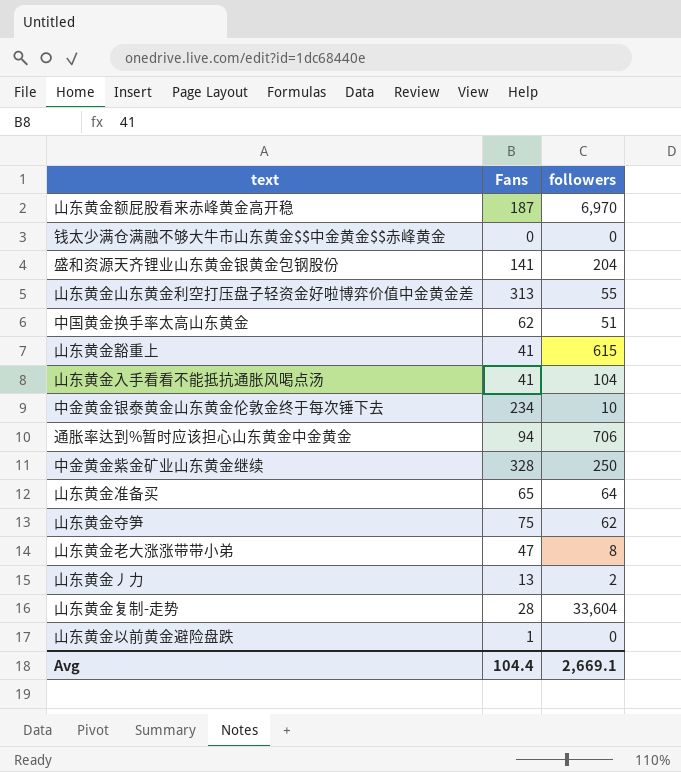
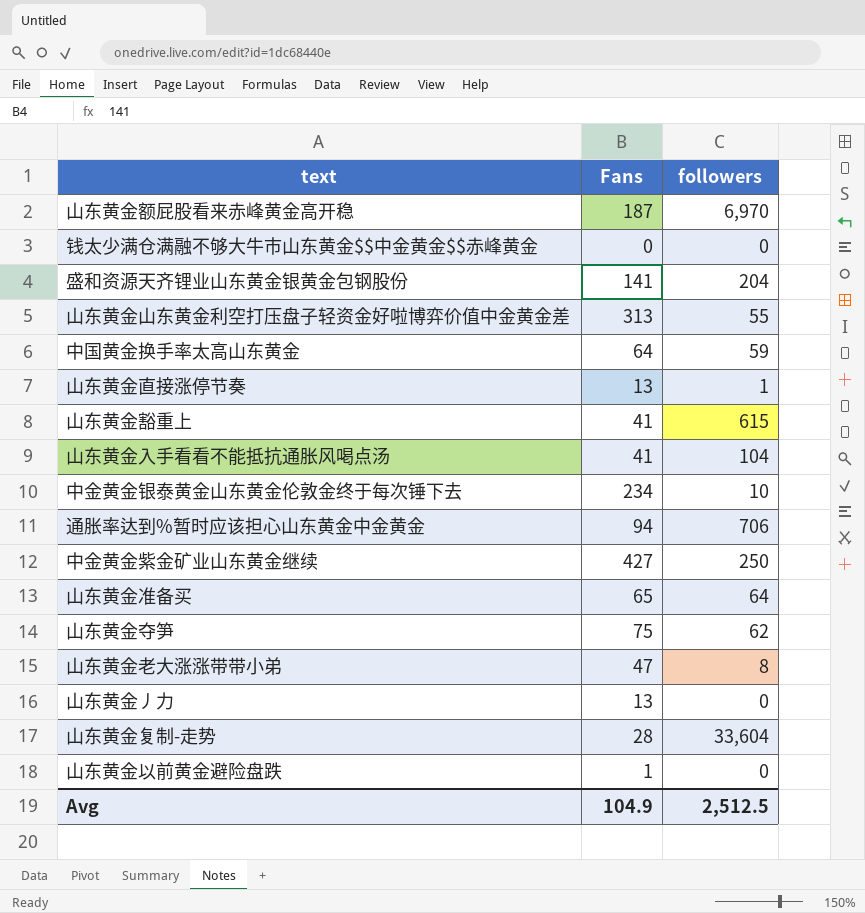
中国黄金换手率太高山东黄金 | Fans: 62 -> 64
中国黄金换手率太高山东黄金 | followers: 51 -> 59
row 山东黄金直接涨停节奏: none -> 13 | 1
中金黄金紫金矿业山东黄金继续 | Fans: 328 -> 427
山东黄金丿力 | followers: 2 -> 0
Avg | Fans: 104.4 -> 104.9
Avg | followers: 2,669.1 -> 2,512.5

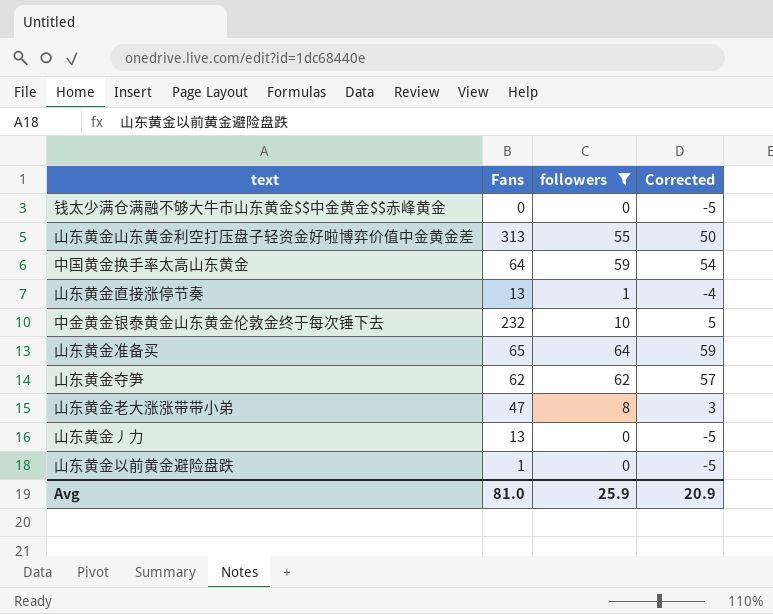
filter: none -> followers <= 64
column Corrected | formula: none -> [followers] - 5
中金黄金银泰黄金山东黄金伦敦金终于每次锤下去 | Fans: 234 -> 232
山东黄金夺笋 | Fans: 75 -> 62
Avg | Fans: 104.9 -> 81.0
Avg | followers: 2,512.5 -> 25.9

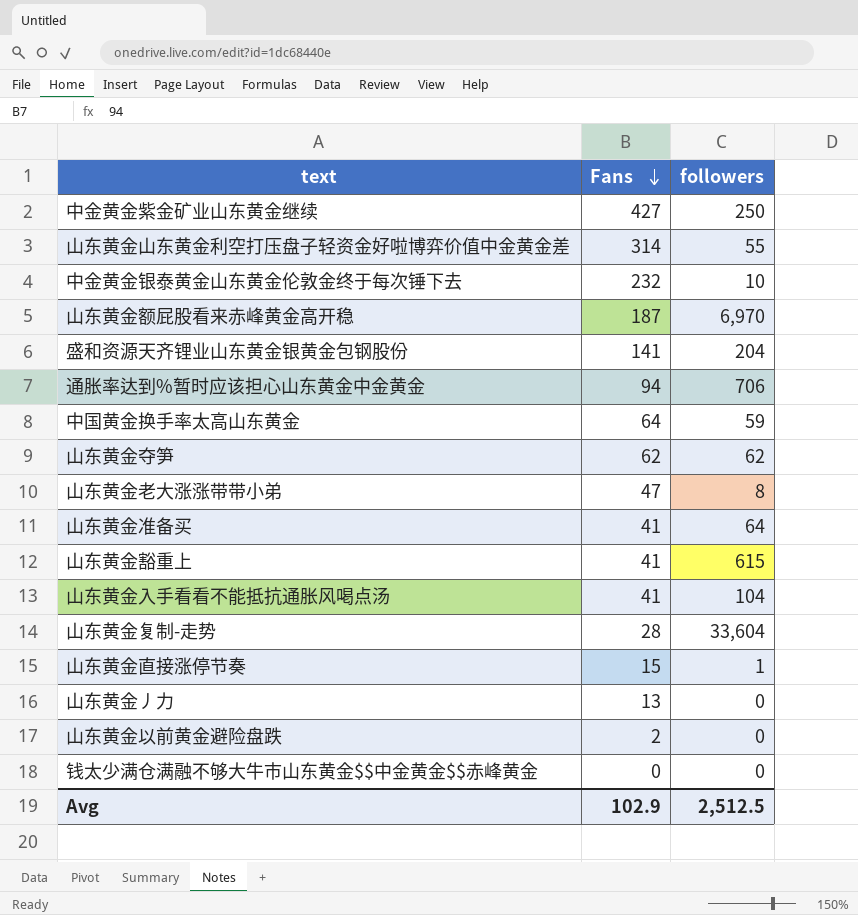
filter: followers <= 64 -> none
row order: none -> Fans descending
column Corrected | formula: [followers] - 5 -> none
山东黄金山东黄金利空打压盘子轻资金好啦博弈价值中金黄金差 | Fans: 313 -> 314
山东黄金准备买 | Fans: 65 -> 41
山东黄金直接涨停节奏 | Fans: 13 -> 15
山东黄金以前黄金避险盘跌 | Fans: 1 -> 2
Avg | Fans: 81.0 -> 102.9
Avg | followers: 25.9 -> 2,512.5

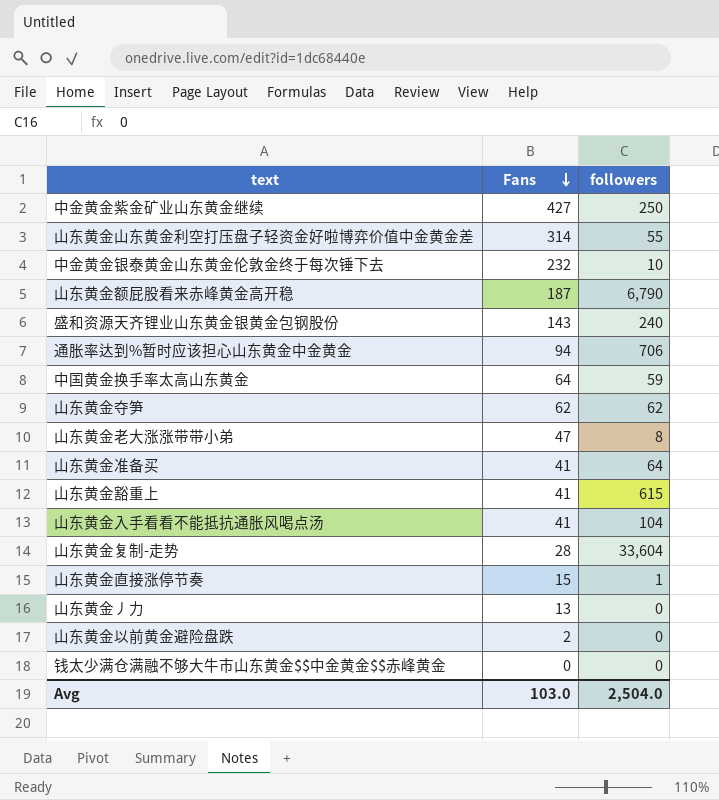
山东黄金额屁股看来赤峰黄金高开稳 | followers: 6,970 -> 6,790
盛和资源天齐锂业山东黄金银黄金包钢股份 | Fans: 141 -> 143
盛和资源天齐锂业山东黄金银黄金包钢股份 | followers: 204 -> 240
Avg | Fans: 102.9 -> 103.0
Avg | followers: 2,512.5 -> 2,504.0

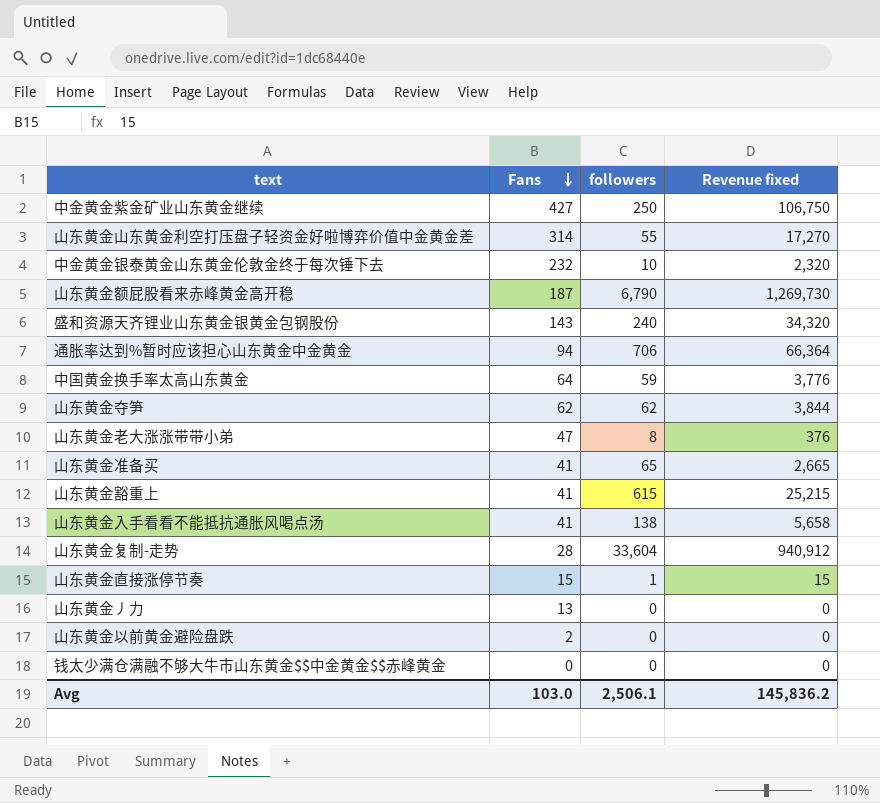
column Revenue fixed | formula: none -> [Fans] * [followers]
山东黄金准备买 | followers: 64 -> 65
山东黄金入手看看不能抵抗通胀风喝点汤 | followers: 104 -> 138
Avg | followers: 2,504.0 -> 2,506.1

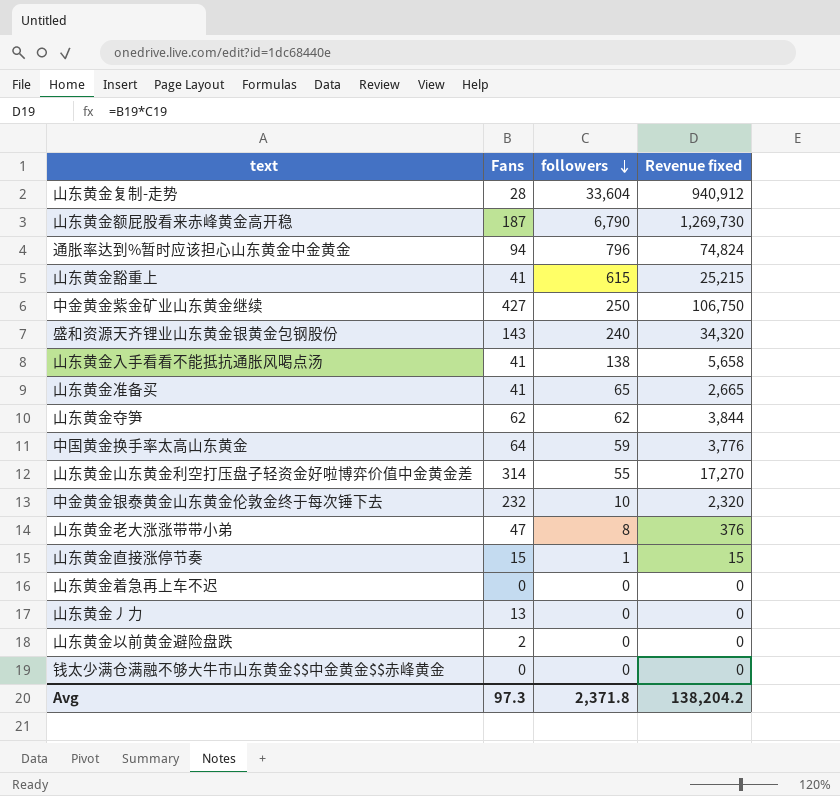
row order: Fans descending -> followers descending
通胀率达到%暂时应该担心山东黄金中金黄金 | followers: 706 -> 796
通胀率达到%暂时应该担心山东黄金中金黄金 | Revenue fixed: 66,364 -> 74,824
row 山东黄金着急再上车不迟: none -> 0 | 0 | 0
Avg | Fans: 103.0 -> 97.3
Avg | followers: 2,506.1 -> 2,371.8
Avg | Revenue fixed: 145,836.2 -> 138,204.2

